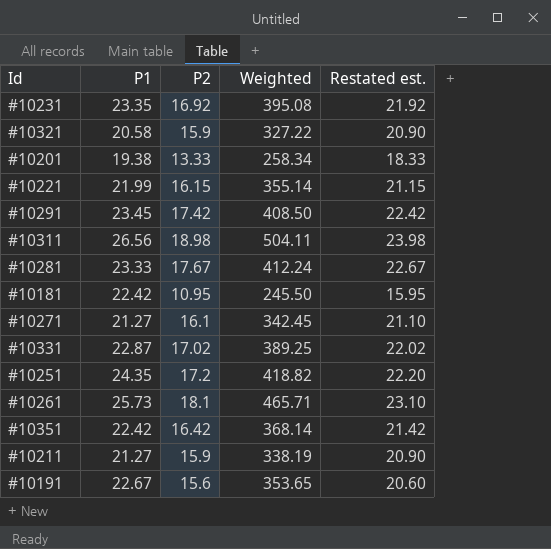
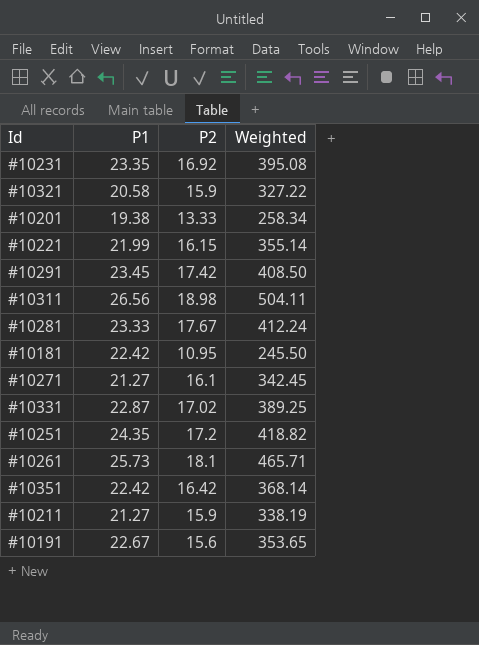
column Restated est. | formula: [P2] + 5 -> none

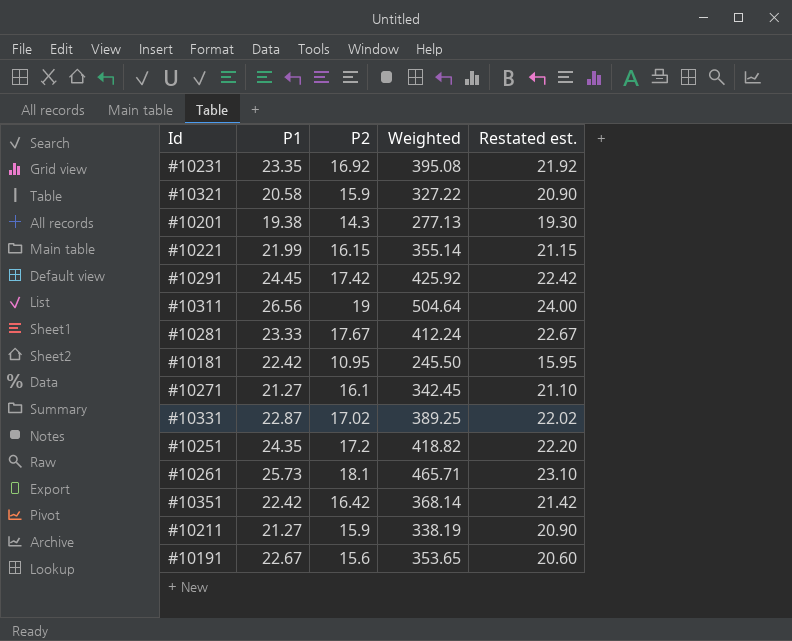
column Restated est. | formula: none -> [P2] + 5
#10201 | P2: 13.33 -> 14.3
#10201 | Weighted: 258.34 -> 277.13
#10291 | P1: 23.45 -> 24.45
#10291 | Weighted: 408.50 -> 425.92
#10311 | P2: 18.98 -> 19
#10311 | Weighted: 504.11 -> 504.64

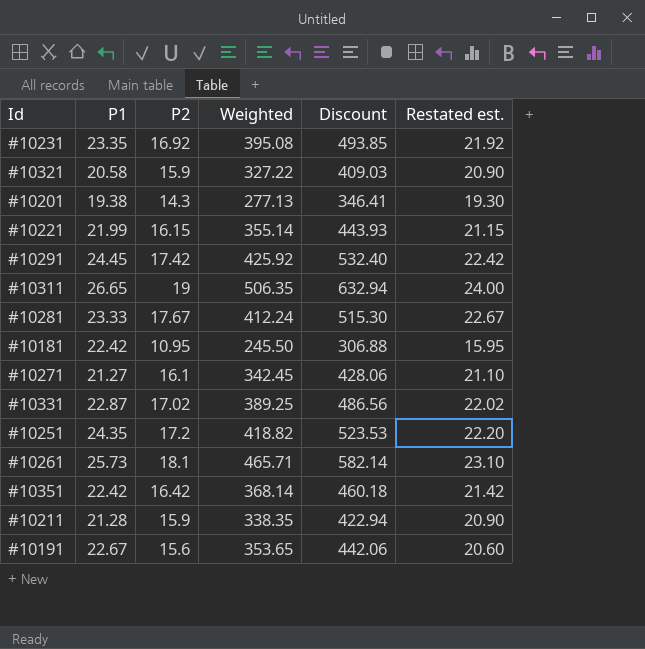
column Discount | formula: none -> [Weighted] * 1.25
#10311 | P1: 26.56 -> 26.65
#10311 | Weighted: 504.64 -> 506.35
#10211 | P1: 21.27 -> 21.28
#10211 | Weighted: 338.19 -> 338.35

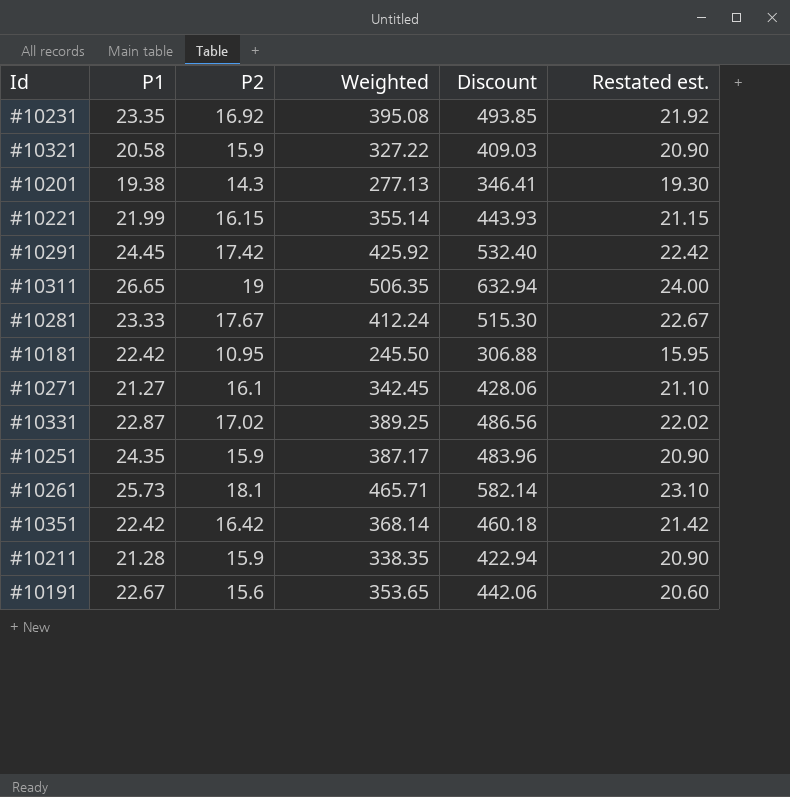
#10251 | P2: 17.2 -> 15.9
#10251 | Weighted: 418.82 -> 387.17
#10251 | Discount: 523.53 -> 483.96
#10251 | Restated est.: 22.20 -> 20.90

